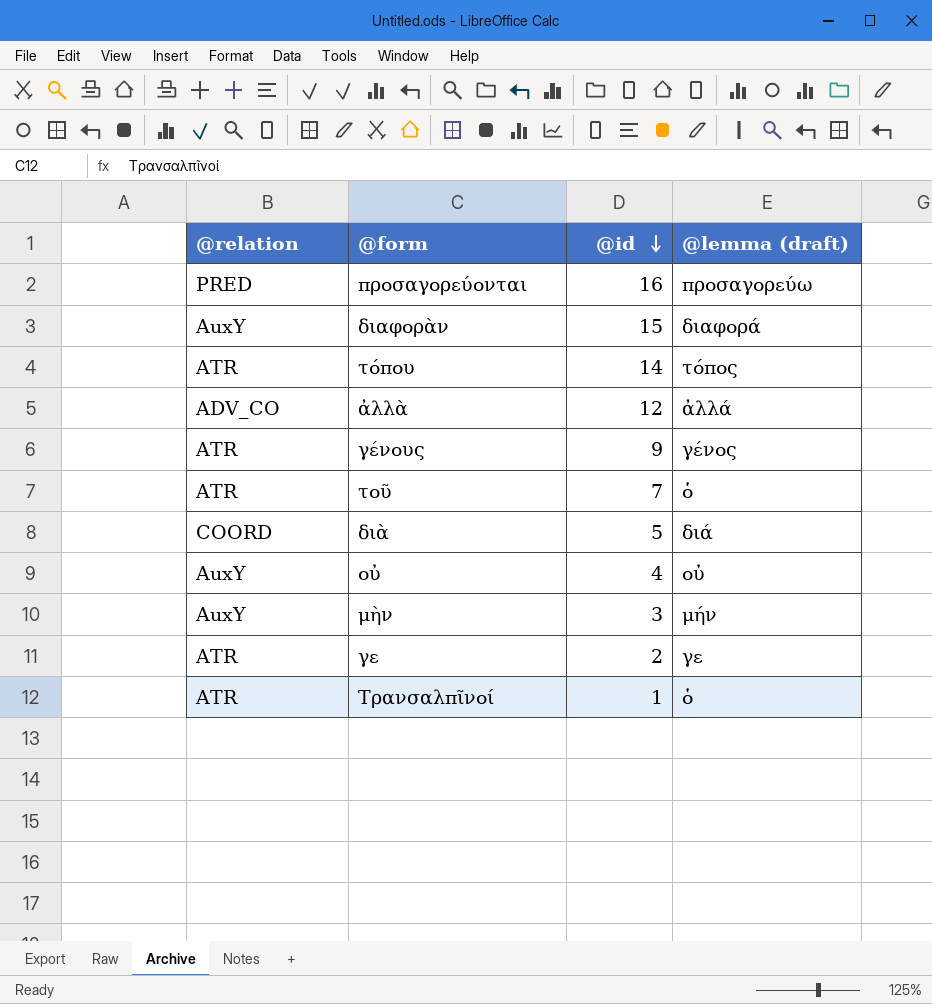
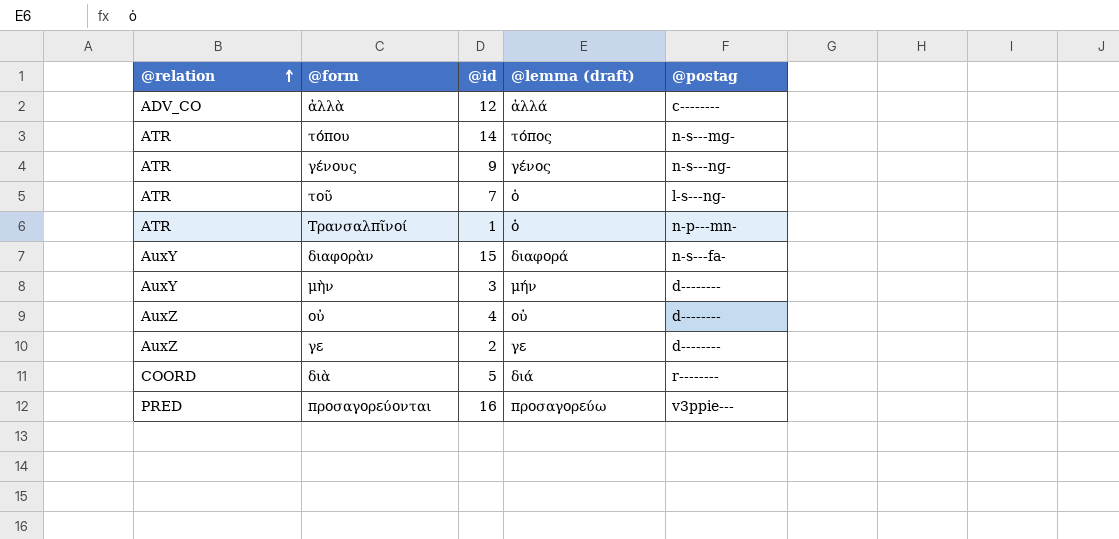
row order: @id descending -> @relation ascending
column @postag | position: none -> 5
οὐ | @relation: AuxY -> AuxZ
γε | @relation: ATR -> AuxZ

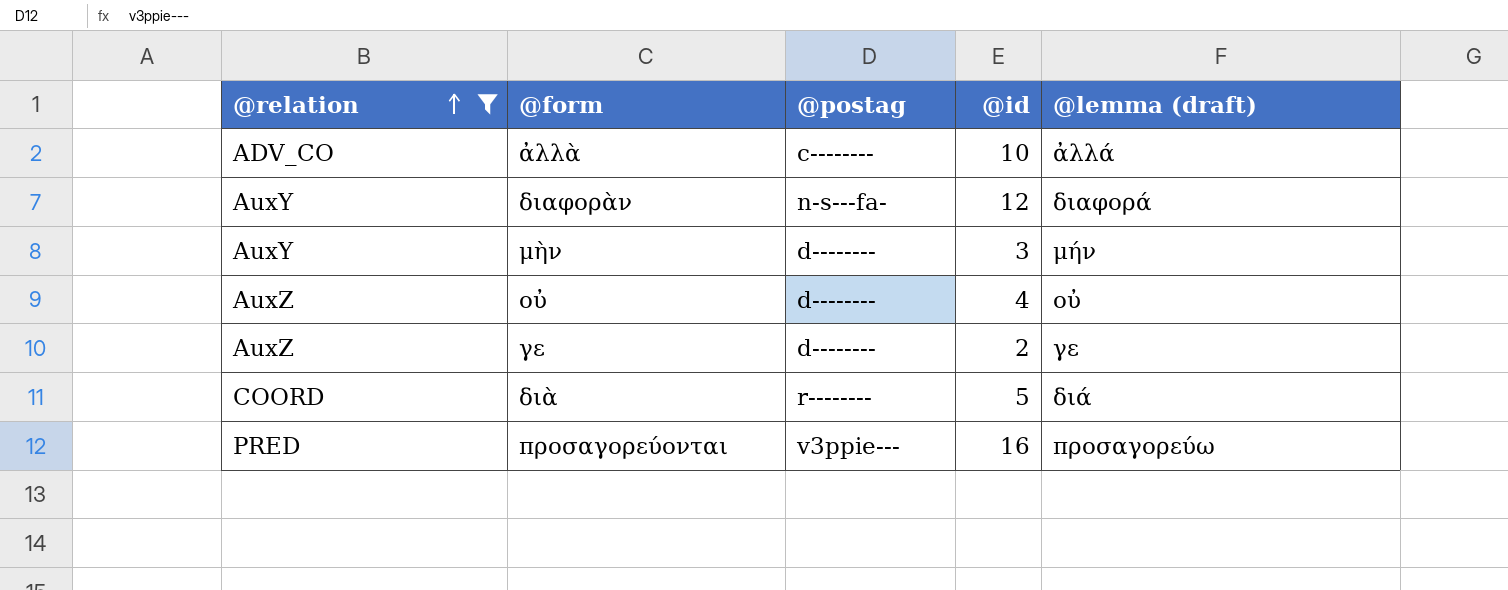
filter: none -> @relation != ATR
column @postag | position: 5 -> 3
ἀλλὰ | @id: 12 -> 10
διαφορὰν | @id: 15 -> 12

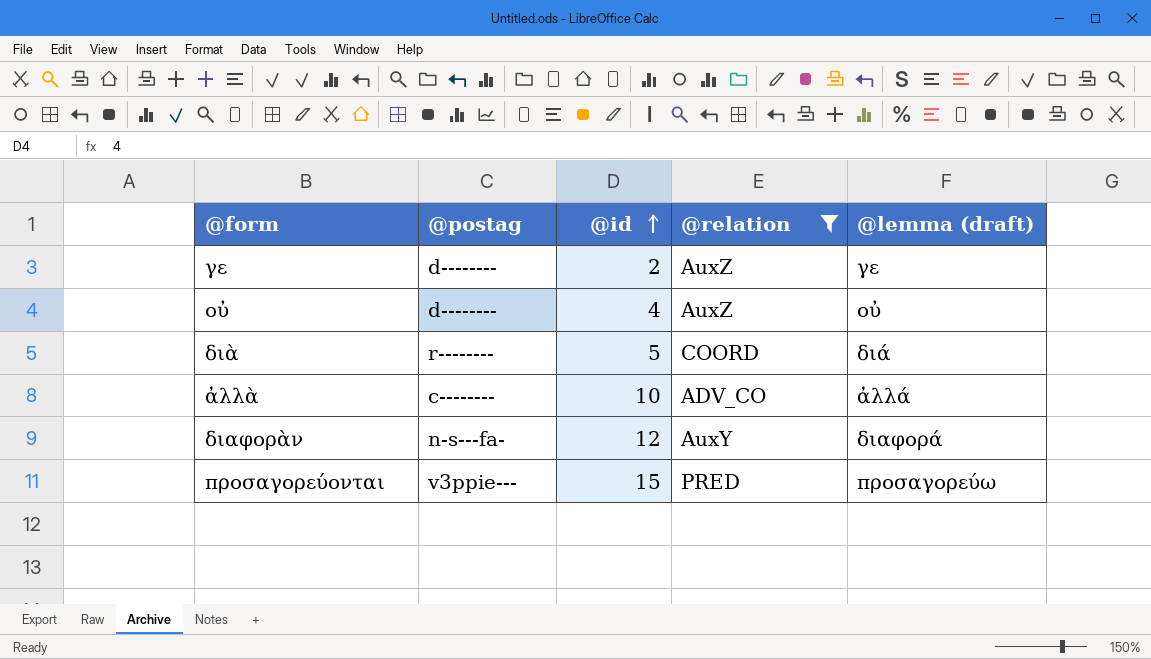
row order: @relation ascending -> @id ascending
column @relation | position: 1 -> 4
row μὴν: AuxY | d-------- | 3 | μήν -> none
προσαγορεύονται | @id: 16 -> 15

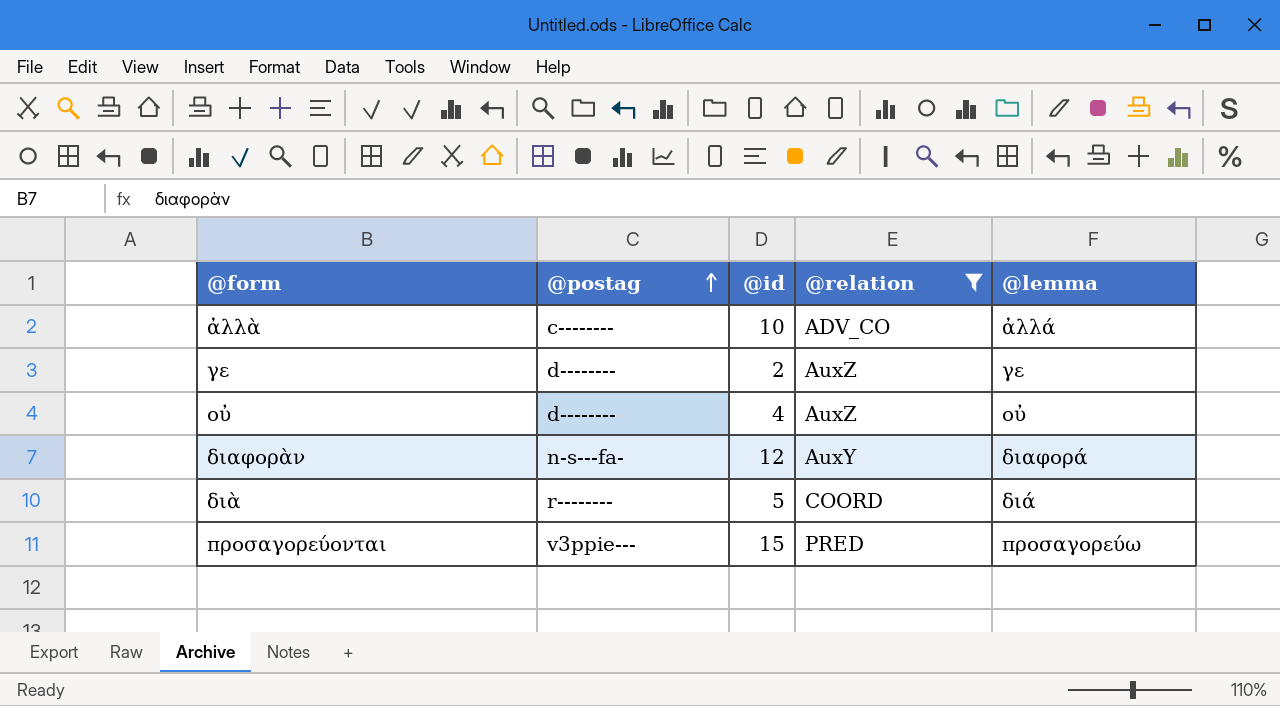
row order: @id ascending -> @postag ascending
column name: @lemma (draft) -> @lemma

